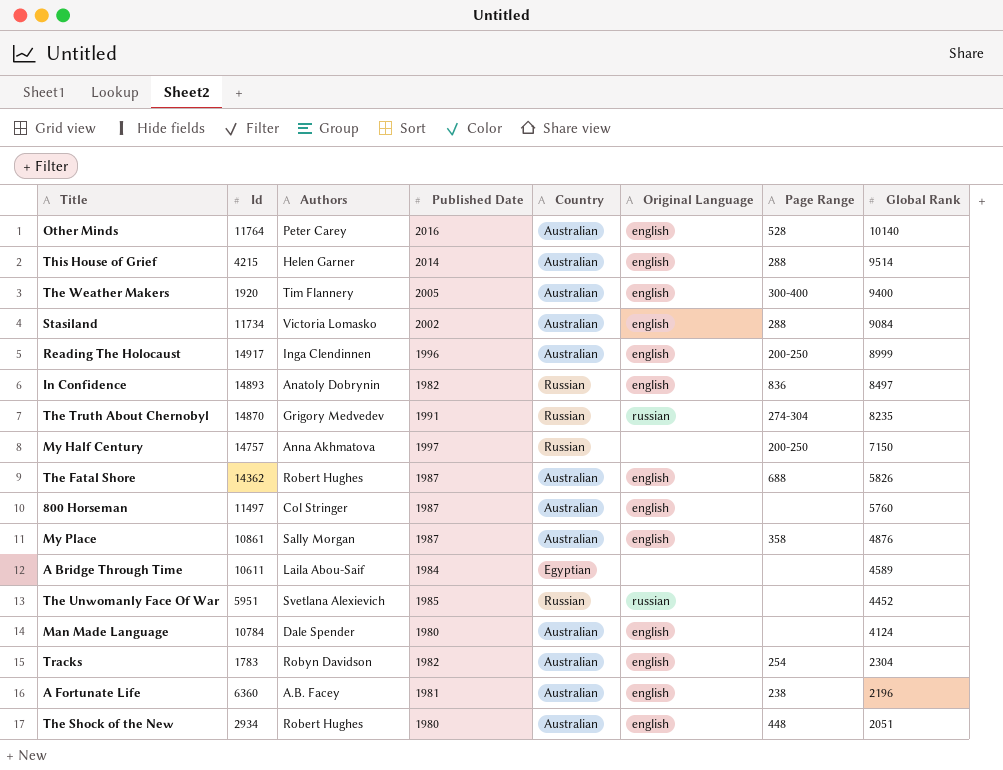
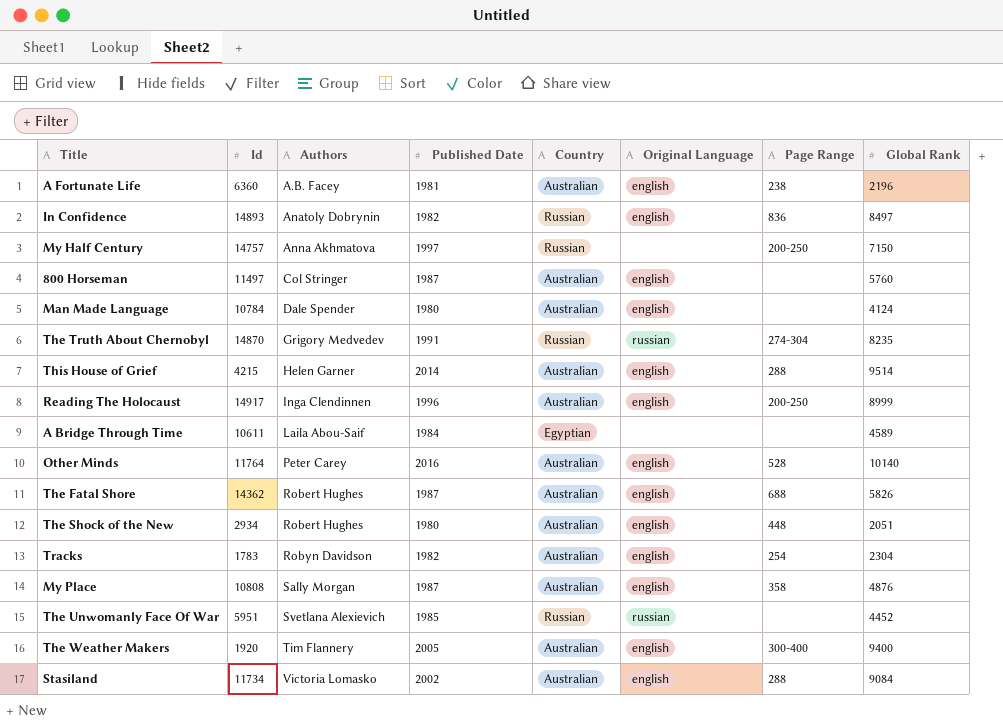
row order: Global Rank descending -> Authors ascending
My Place | Id: 10861 -> 10808

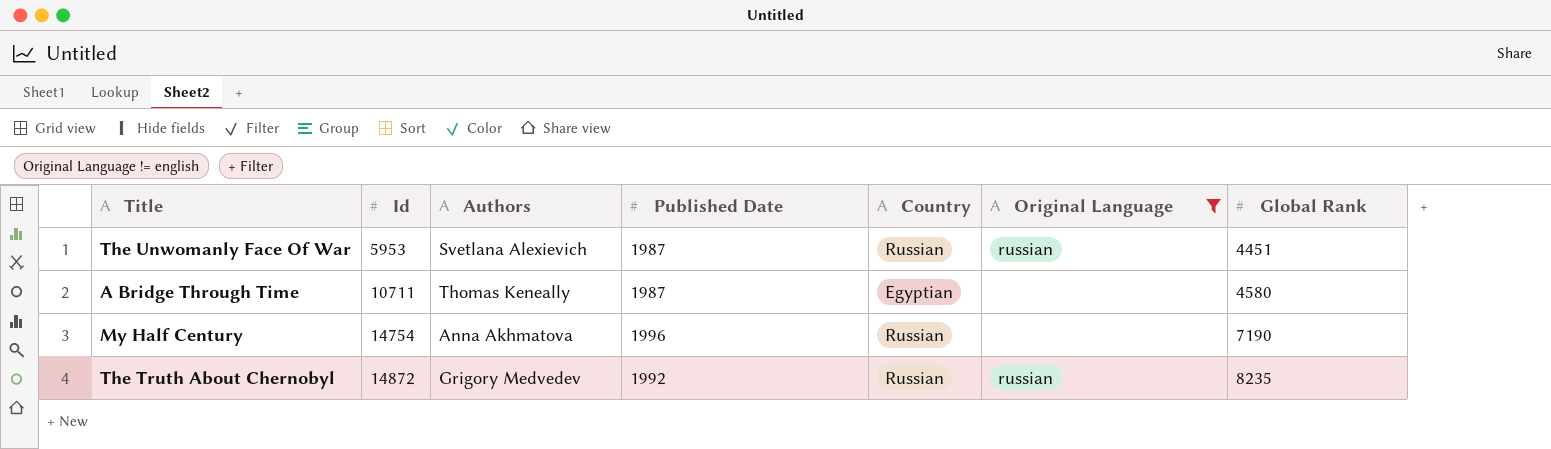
filter: none -> Original Language != english
row order: Authors ascending -> Id ascending
column Page Range | position: 7 -> none
The Unwomanly Face Of War | Id: 5951 -> 5953
The Unwomanly Face Of War | Published Date: 1985 -> 1987
The Unwomanly Face Of War | Global Rank: 4452 -> 4451
A Bridge Through Time | Id: 10611 -> 10711
A Bridge Through Time | Authors: Laila Abou-Saif -> Thomas Keneally
A Bridge Through Time | Published Date: 1984 -> 1987
A Bridge Through Time | Global Rank: 4589 -> 4580
My Half Century | Id: 14757 -> 14754
My Half Century | Published Date: 1997 -> 1996
My Half Century | Global Rank: 7150 -> 7190
The Truth About Chernobyl | Id: 14870 -> 14872
The Truth About Chernobyl | Published Date: 1991 -> 1992

